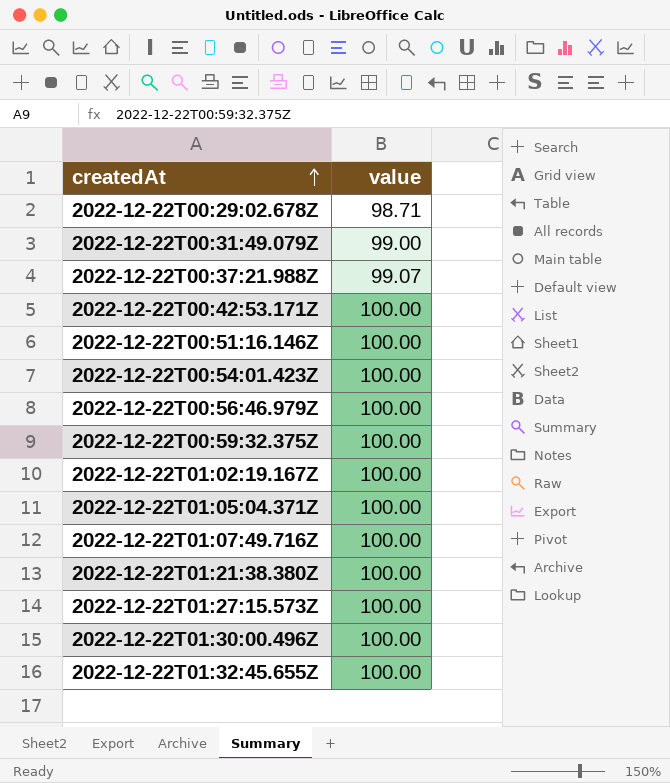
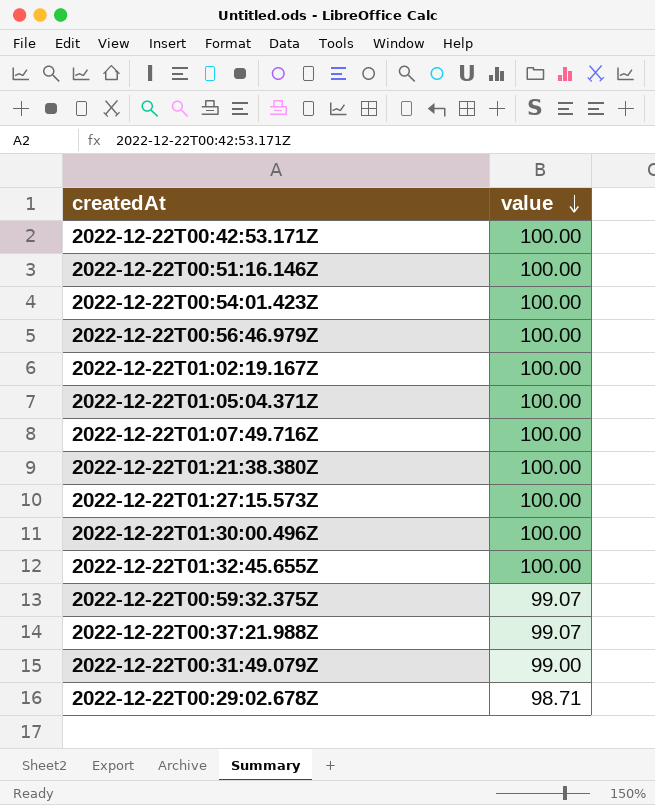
row order: createdAt ascending -> value descending
2022-12-22T00:59:32.375Z | value: 100.00 -> 99.07

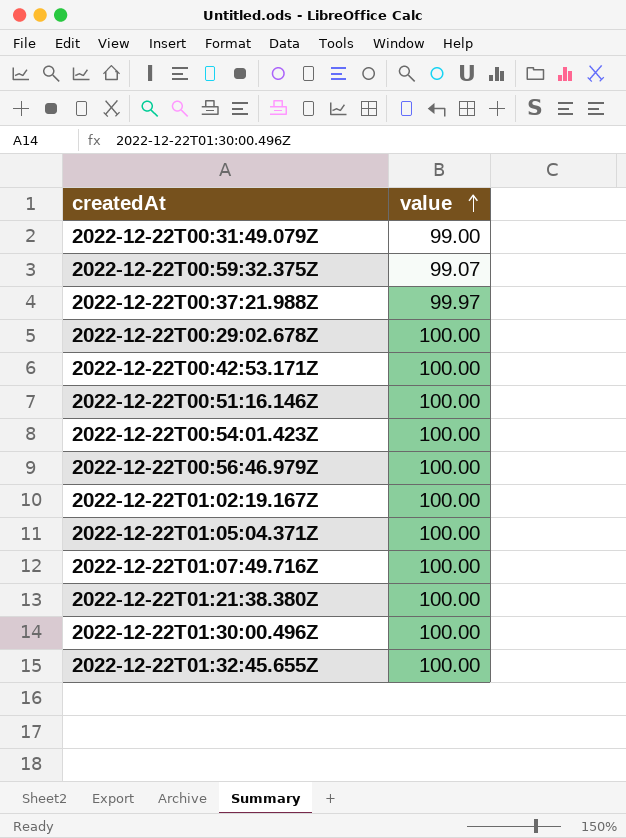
row order: value descending -> value ascending
row 2022-12-22T01:27:15.573Z: 100.00 -> none
2022-12-22T00:37:21.988Z | value: 99.07 -> 99.97
2022-12-22T00:29:02.678Z | value: 98.71 -> 100.00

